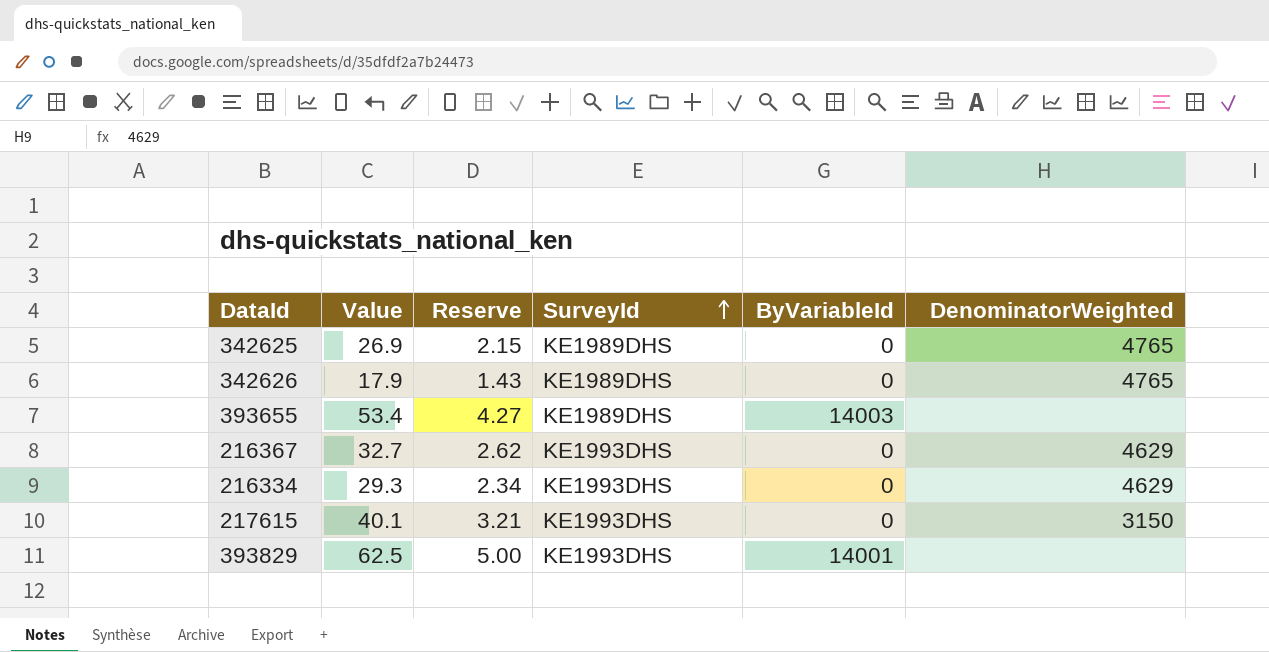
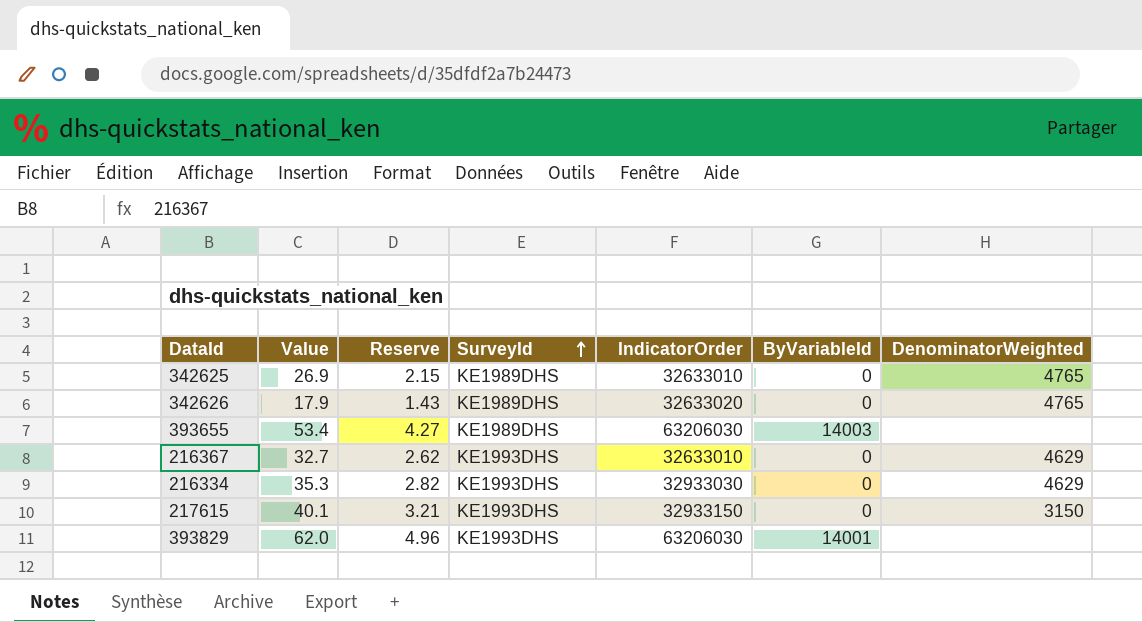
column IndicatorOrder | position: none -> 5
216334 | Value: 29.3 -> 35.3
216334 | Reserve: 2.34 -> 2.82
393829 | Value: 62.5 -> 62.0
393829 | Reserve: 5.00 -> 4.96

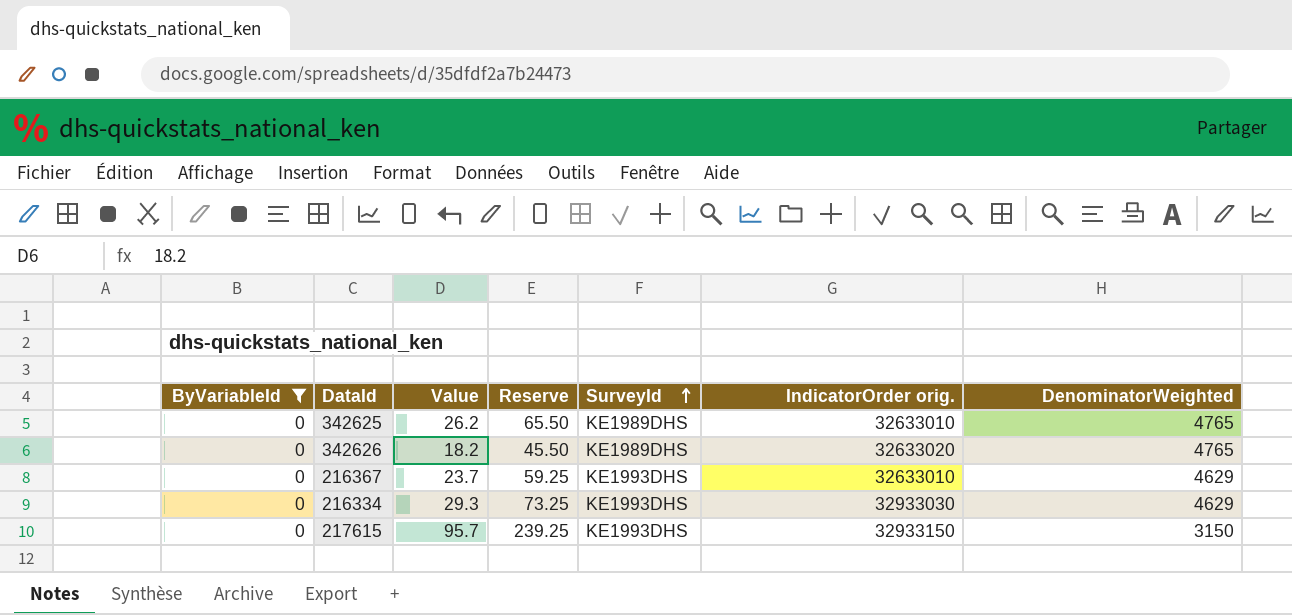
filter: none -> ByVariableId = 0
column ByVariableId | position: 6 -> 1
column Reserve | formula: [Value] * 0.08 -> [Value] * 2.5
column name: IndicatorOrder -> IndicatorOrder orig.
342625 | Value: 26.9 -> 26.2
342626 | Value: 17.9 -> 18.2
216367 | Value: 32.7 -> 23.7
216334 | Value: 35.3 -> 29.3
217615 | Value: 40.1 -> 95.7

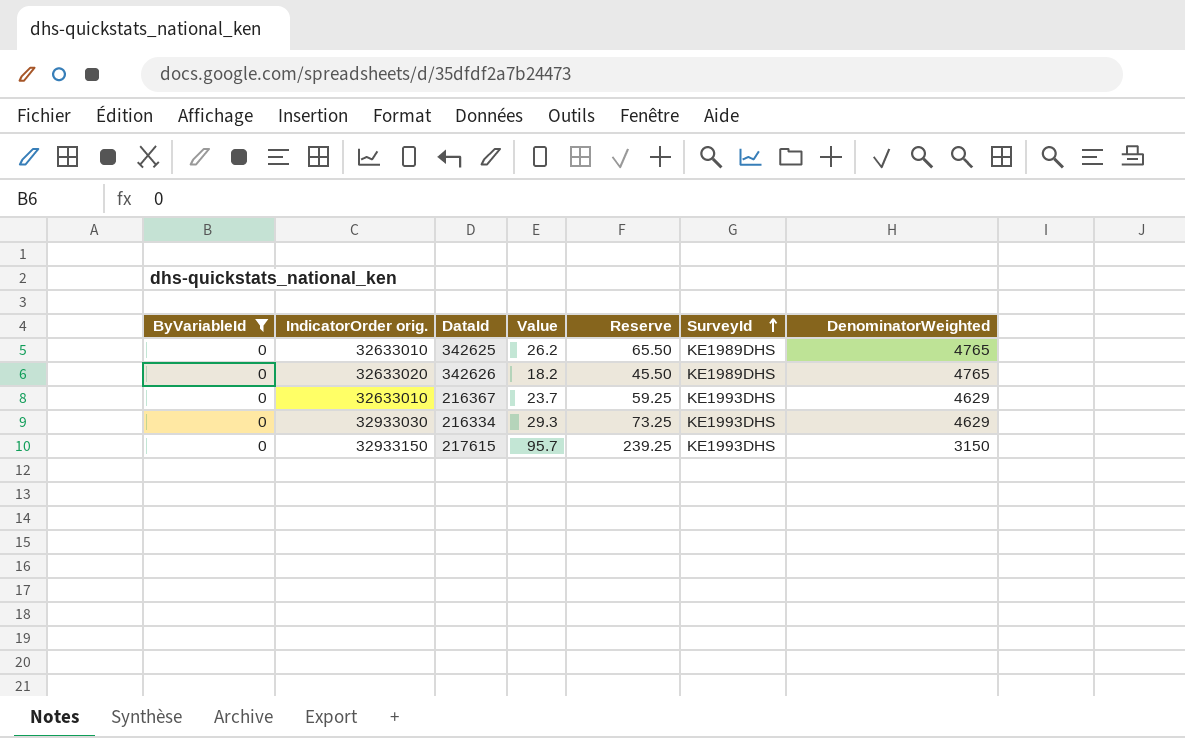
column IndicatorOrder orig. | position: 6 -> 2

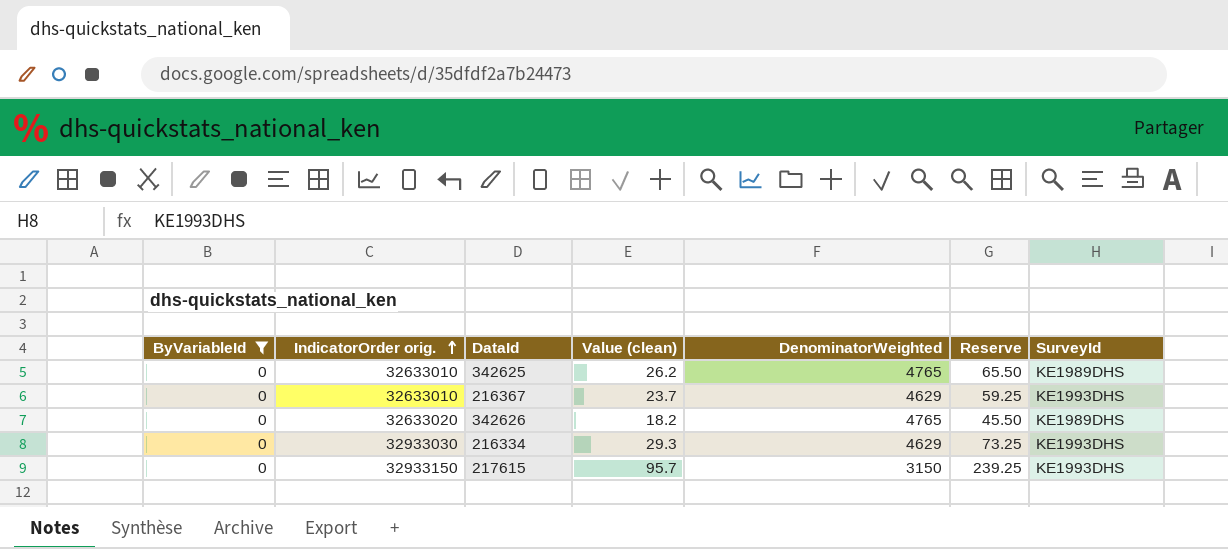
row order: SurveyId ascending -> IndicatorOrder orig. ascending
column name: Value -> Value (clean)
column DenominatorWeighted | position: 7 -> 5

